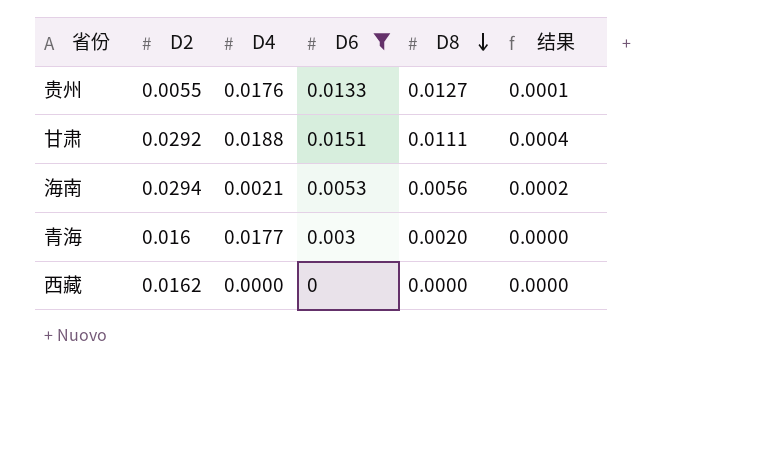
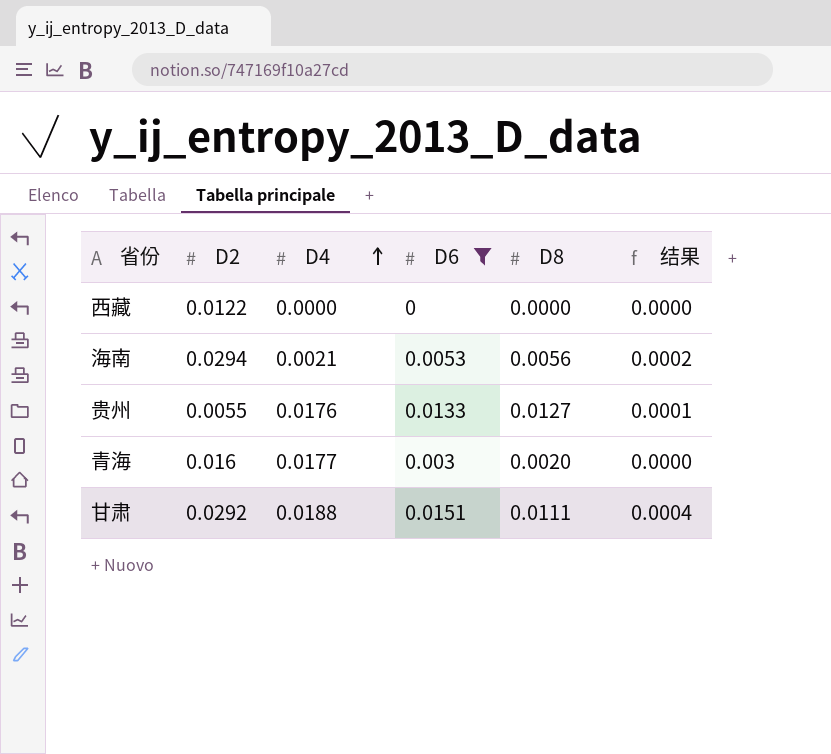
row order: D8 descending -> D4 ascending
西藏 | D2: 0.0162 -> 0.0122

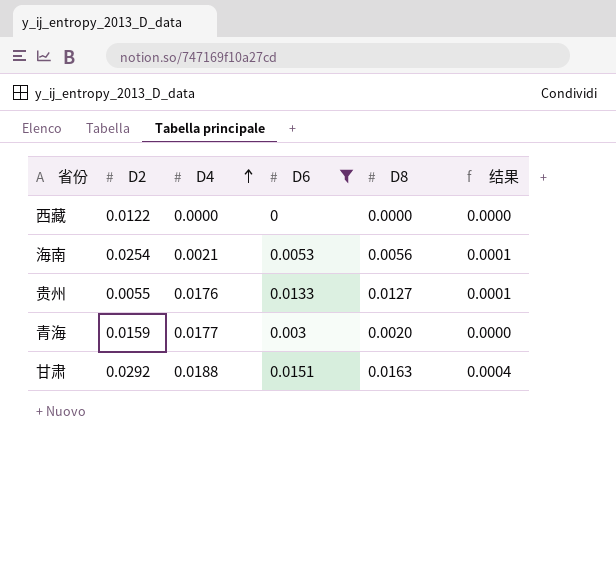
海南 | D2: 0.0294 -> 0.0254
海南 | 结果: 0.0002 -> 0.0001
青海 | D2: 0.016 -> 0.0159
甘肃 | D8: 0.0111 -> 0.0163

